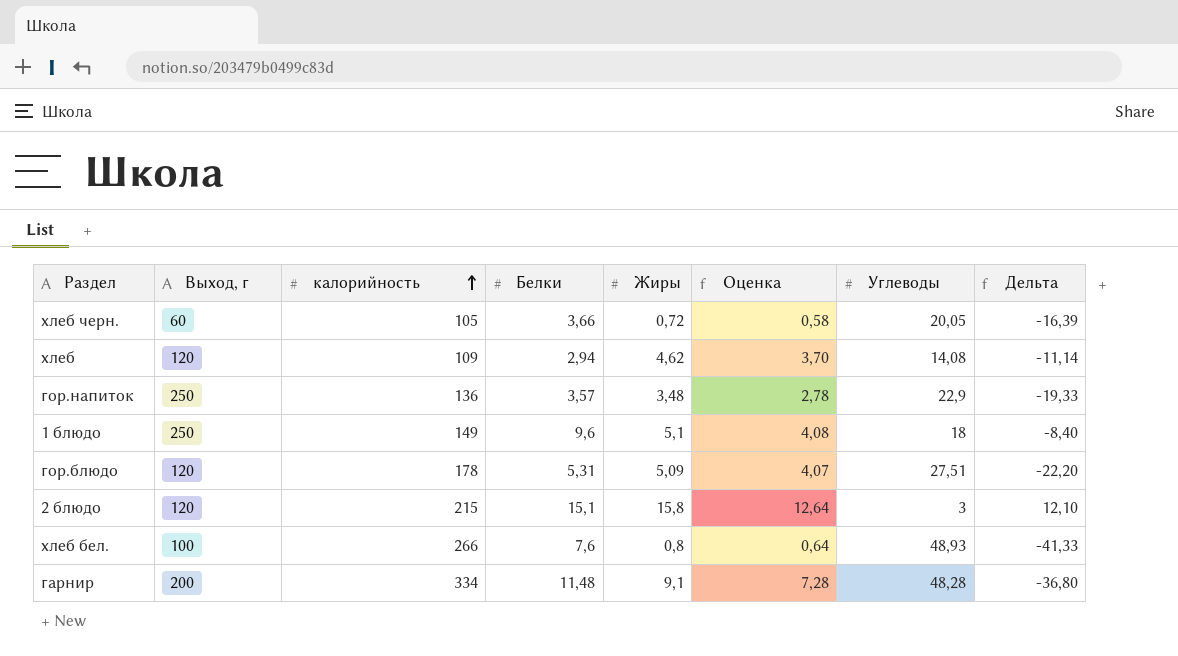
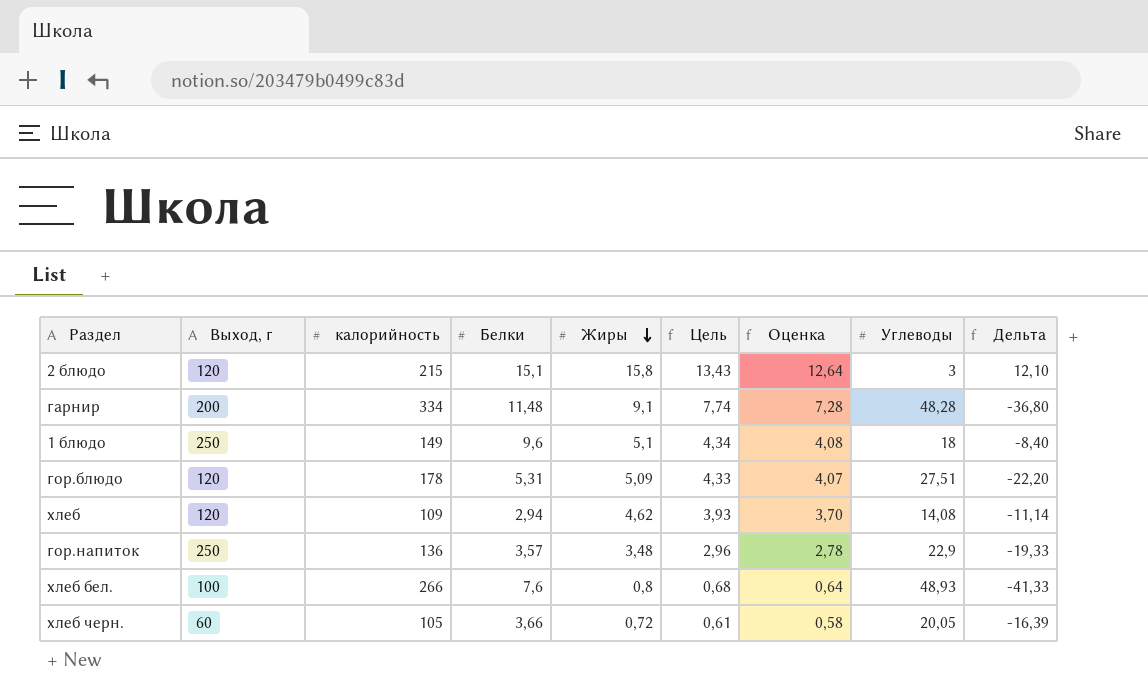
row order: калорийность ascending -> Жиры descending
column Цель | formula: none -> [Жиры] * 0,85

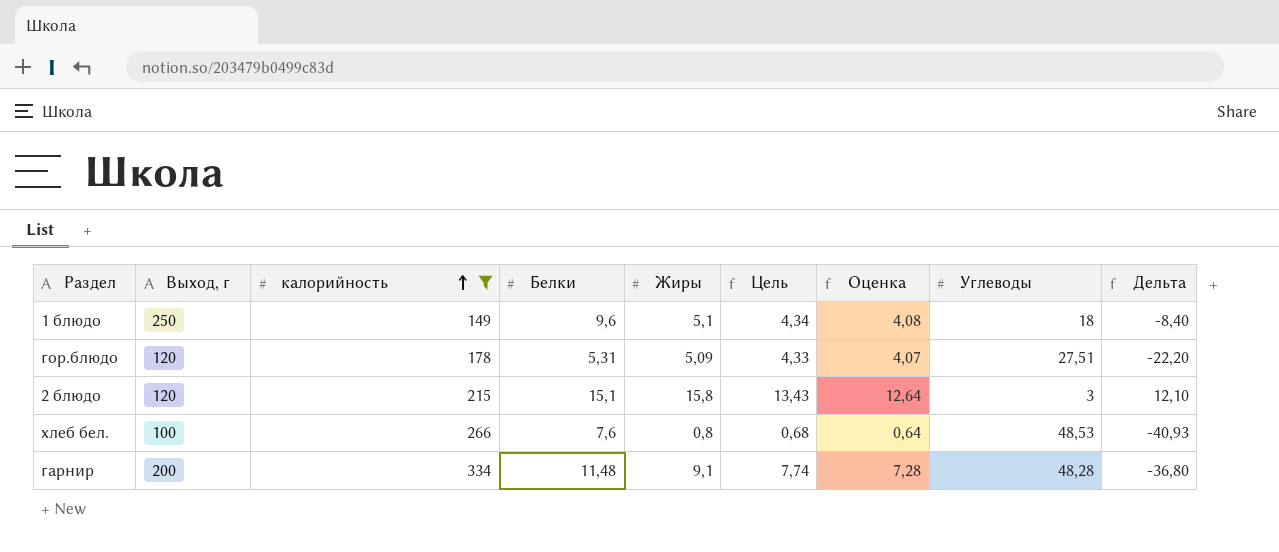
filter: none -> калорийность >= 149
row order: Жиры descending -> калорийность ascending
хлеб бел. | Углеводы: 48,93 -> 48,53
хлеб бел. | Дельта: -41,33 -> -40,93

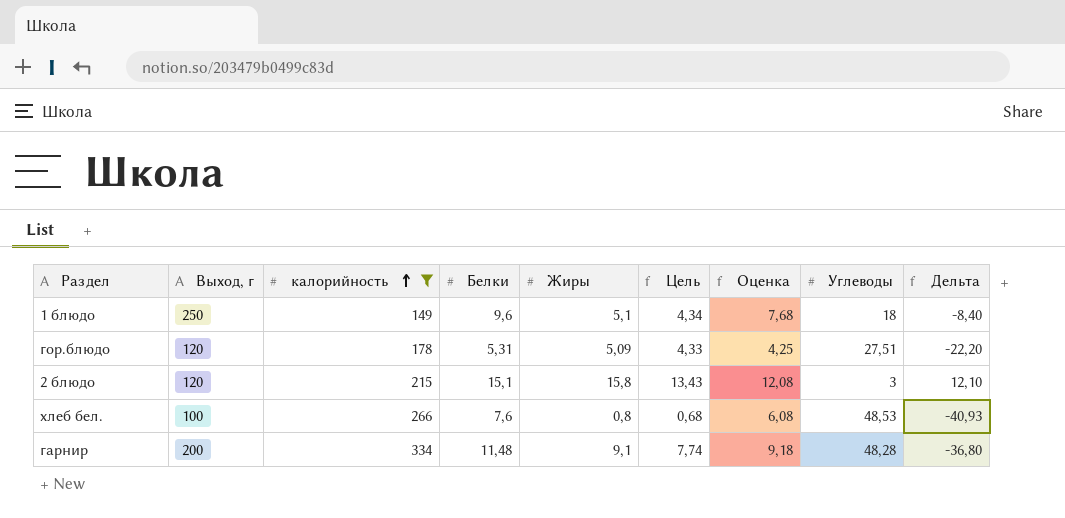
column Оценка | formula: [Жиры] * 0,8 -> [Белки] * 0,8

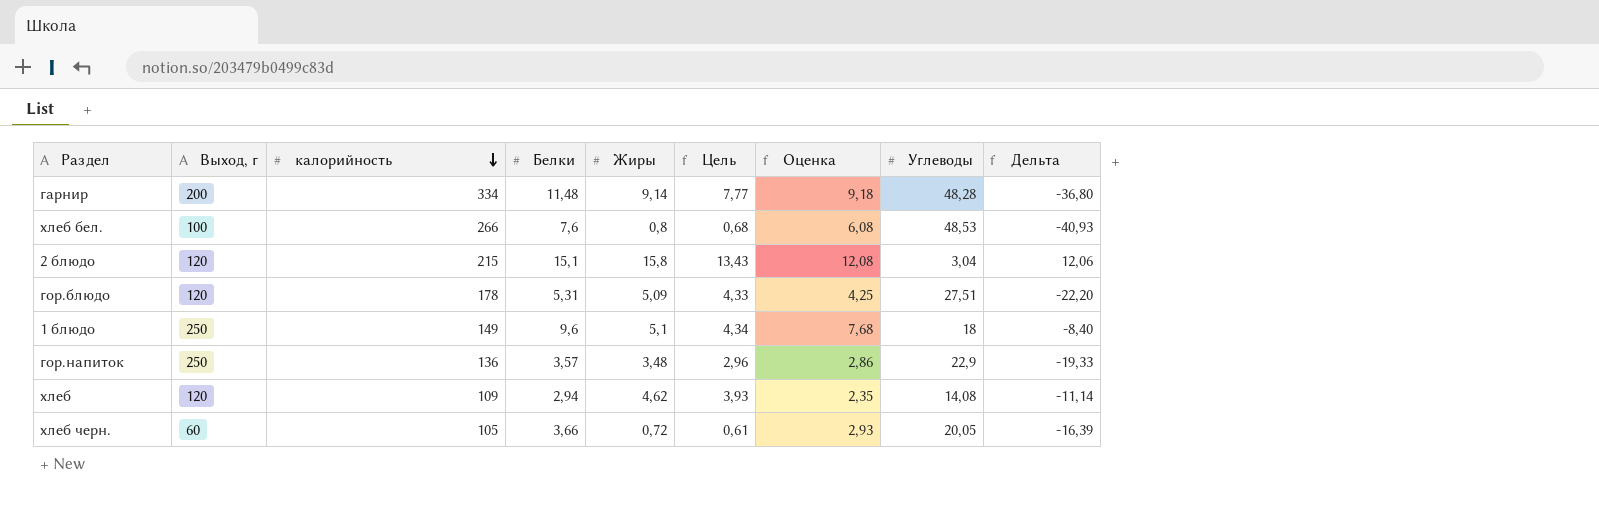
filter: калорийность >= 149 -> none
row order: калорийность ascending -> калорийность descending
гарнир | Жиры: 9,1 -> 9,14
гарнир | Цель: 7,74 -> 7,77
2 блюдо | Углеводы: 3 -> 3,04
2 блюдо | Дельта: 12,10 -> 12,06

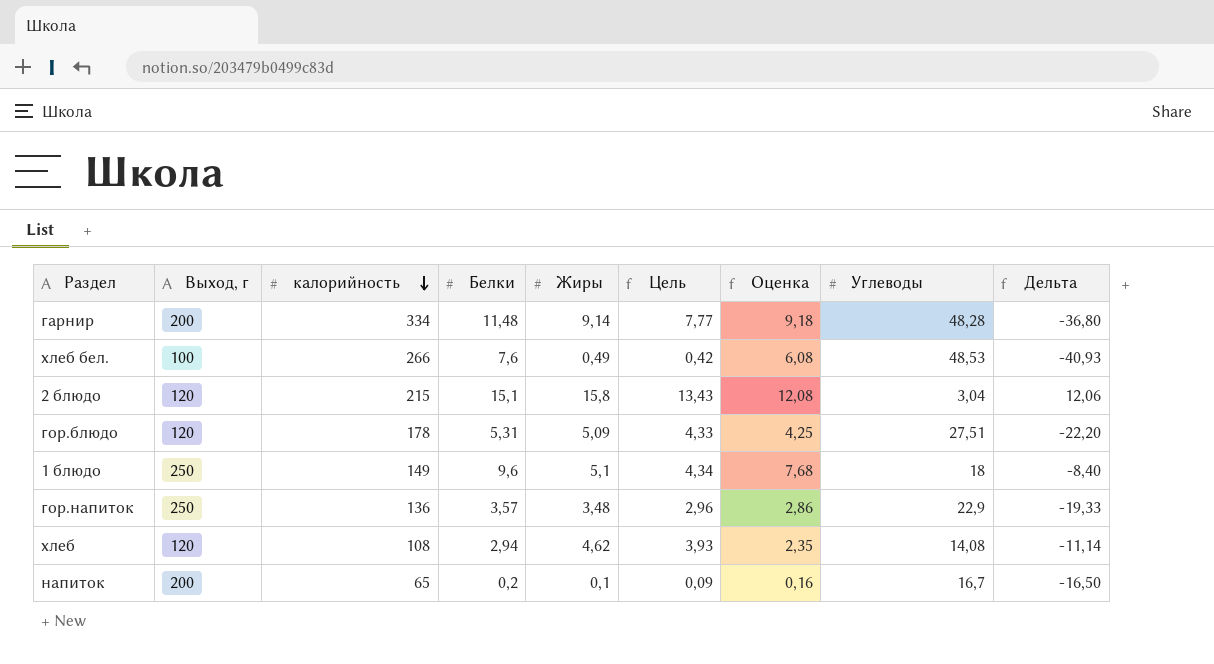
row хлеб черн.: 60 | 105 | 3,66 | 0,72 | 0,61 | 2,93 | 20,05 | -16,39 -> none
хлеб бел. | Жиры: 0,8 -> 0,49
хлеб бел. | Цель: 0,68 -> 0,42
хлеб | калорийность: 109 -> 108
row напиток: none -> 200 | 65 | 0,2 | 0,1 | 0,09 | 0,16 | 16,7 | -16,50

